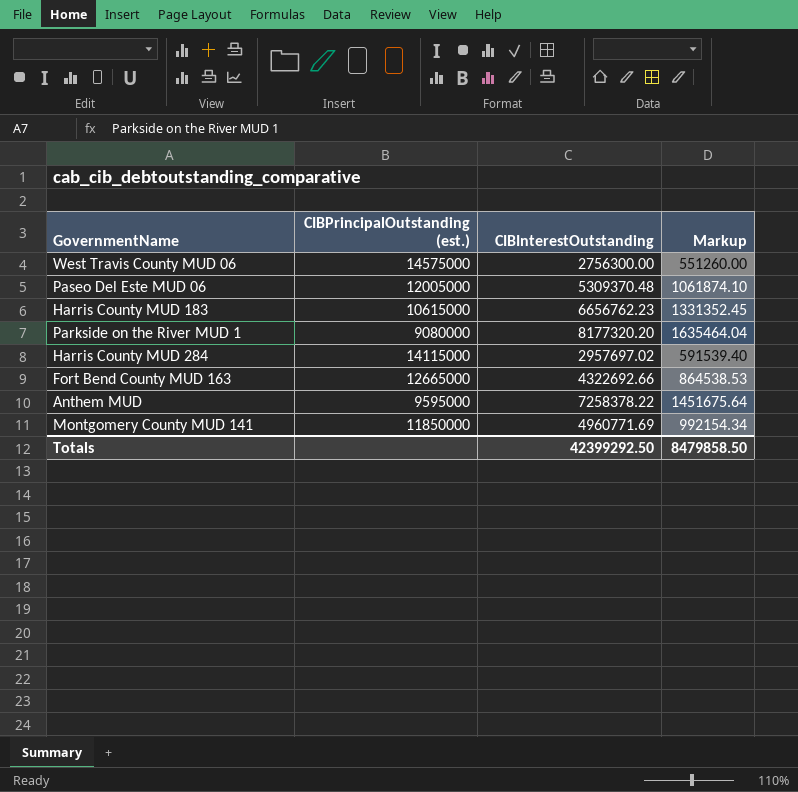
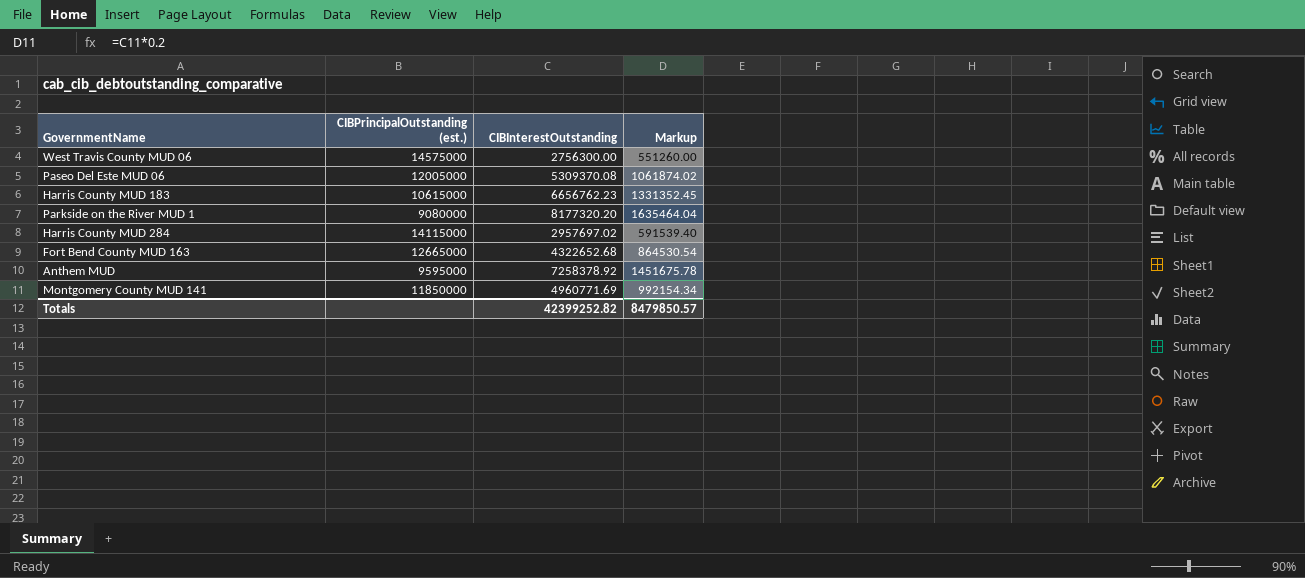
Paseo Del Este MUD 06 | CIBInterestOutstanding: 5309370.48 -> 5309370.08
Paseo Del Este MUD 06 | Markup: 1061874.10 -> 1061874.02
Fort Bend County MUD 163 | CIBInterestOutstanding: 4322692.66 -> 4322652.68
Fort Bend County MUD 163 | Markup: 864538.53 -> 864530.54
Anthem MUD | CIBInterestOutstanding: 7258378.22 -> 7258378.92
Anthem MUD | Markup: 1451675.64 -> 1451675.78
Totals | CIBInterestOutstanding: 42399292.50 -> 42399252.82
Totals | Markup: 8479858.50 -> 8479850.57

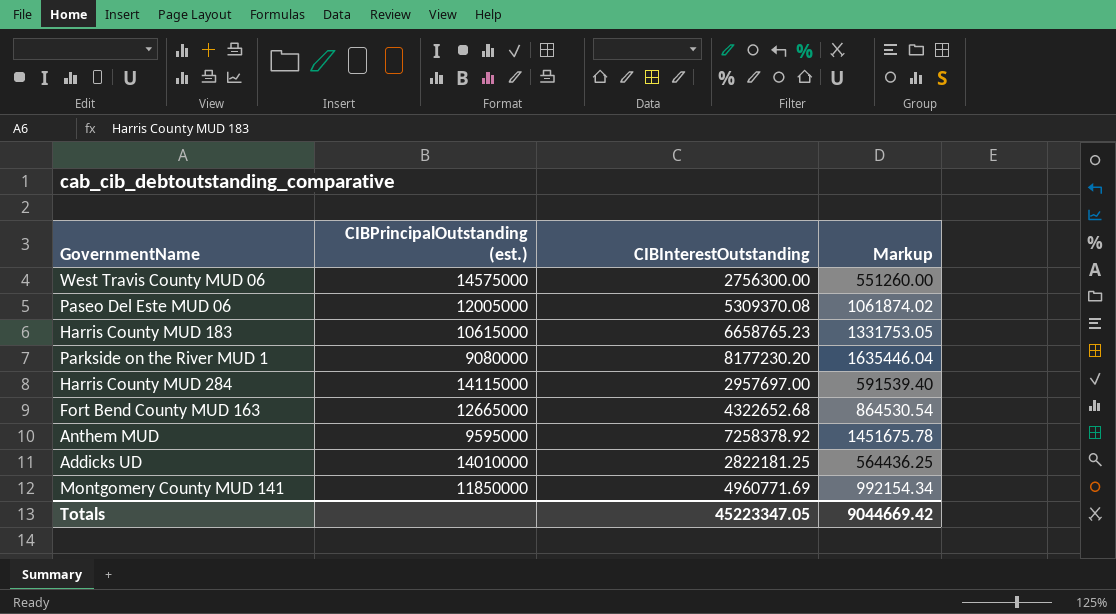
Harris County MUD 183 | CIBInterestOutstanding: 6656762.23 -> 6658765.23
Harris County MUD 183 | Markup: 1331352.45 -> 1331753.05
Parkside on the River MUD 1 | CIBInterestOutstanding: 8177320.20 -> 8177230.20
Parkside on the River MUD 1 | Markup: 1635464.04 -> 1635446.04
Harris County MUD 284 | CIBInterestOutstanding: 2957697.02 -> 2957697.00
row Addicks UD: none -> 14010000 | 2822181.25 | 564436.25
Totals | CIBInterestOutstanding: 42399252.82 -> 45223347.05
Totals | Markup: 8479850.57 -> 9044669.42

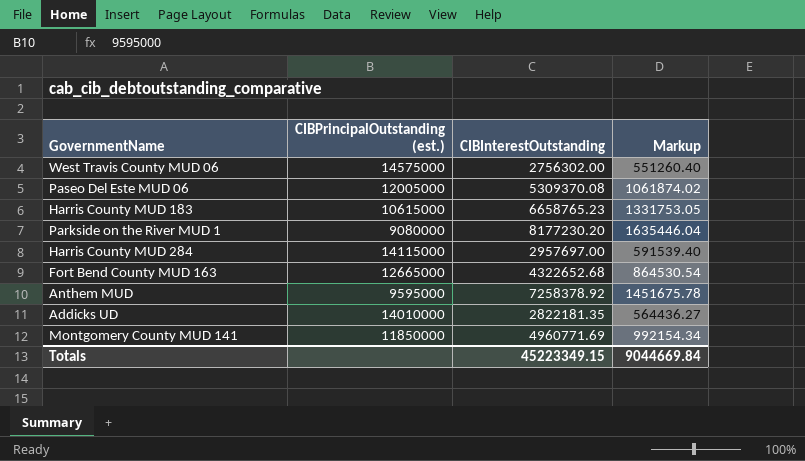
West Travis County MUD 06 | CIBInterestOutstanding: 2756300.00 -> 2756302.00
West Travis County MUD 06 | Markup: 551260.00 -> 551260.40
Addicks UD | CIBInterestOutstanding: 2822181.25 -> 2822181.35
Addicks UD | Markup: 564436.25 -> 564436.27
Totals | CIBInterestOutstanding: 45223347.05 -> 45223349.15
Totals | Markup: 9044669.42 -> 9044669.84

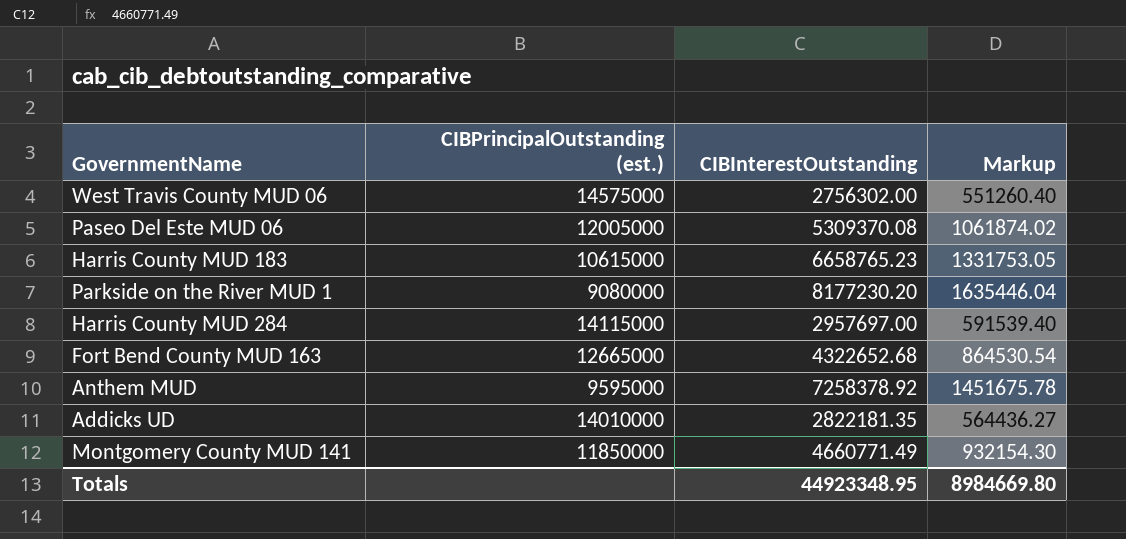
Montgomery County MUD 141 | CIBInterestOutstanding: 4960771.69 -> 4660771.49
Montgomery County MUD 141 | Markup: 992154.34 -> 932154.30
Totals | CIBInterestOutstanding: 45223349.15 -> 44923348.95
Totals | Markup: 9044669.84 -> 8984669.80

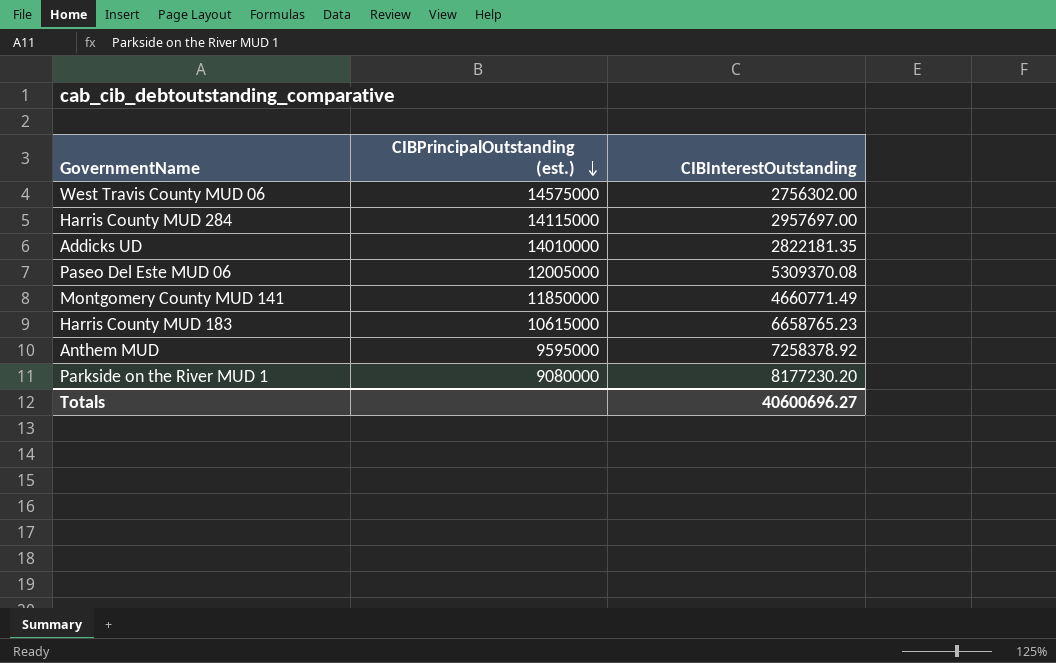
row order: none -> CIBPrincipalOutstanding (est.) descending
column Markup | formula: [CIBInterestOutstanding] * 0.2 -> none
row Fort Bend County MUD 163: 12665000 | 4322652.68 | 864530.54 -> none
Totals | CIBInterestOutstanding: 44923348.95 -> 40600696.27

